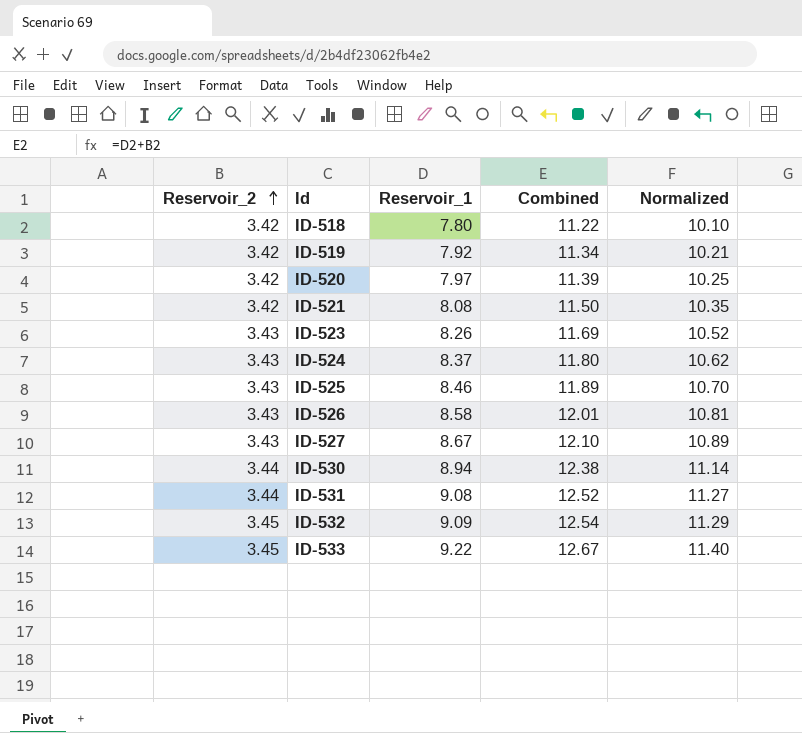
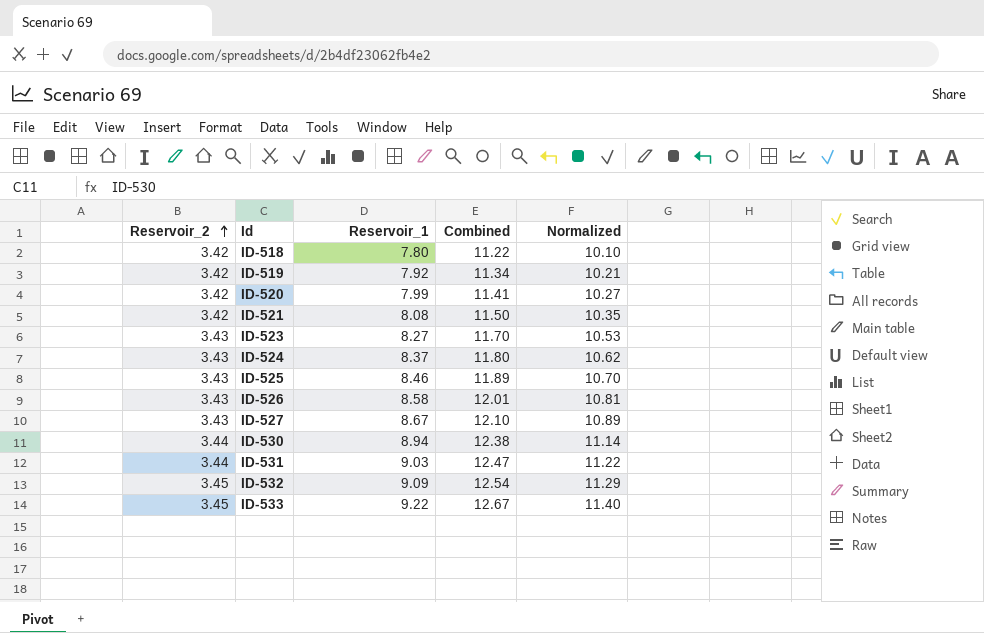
ID-520 | Reservoir_1: 7.97 -> 7.99
ID-520 | Combined: 11.39 -> 11.41
ID-520 | Normalized: 10.25 -> 10.27
ID-523 | Reservoir_1: 8.26 -> 8.27
ID-523 | Combined: 11.69 -> 11.70
ID-523 | Normalized: 10.52 -> 10.53
ID-531 | Reservoir_1: 9.08 -> 9.03
ID-531 | Combined: 12.52 -> 12.47
ID-531 | Normalized: 11.27 -> 11.22

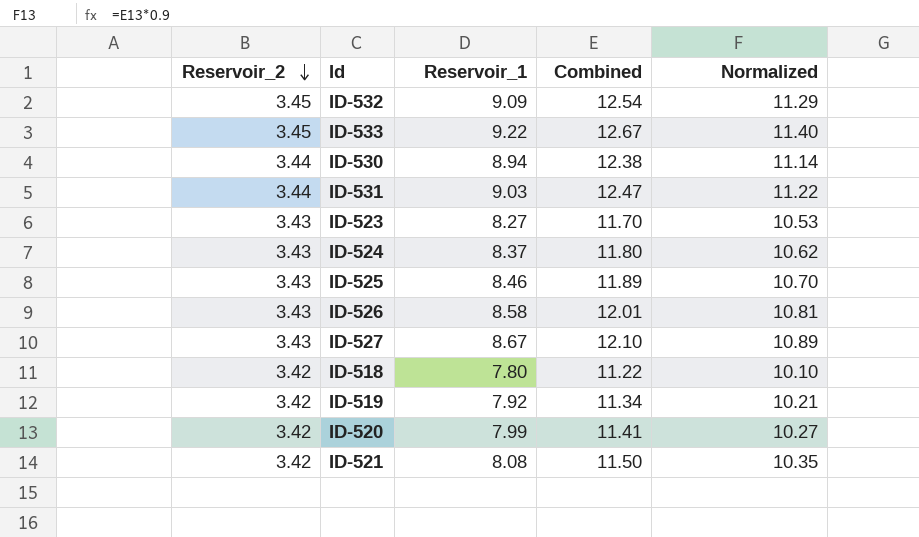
row order: Reservoir_2 ascending -> Reservoir_2 descending

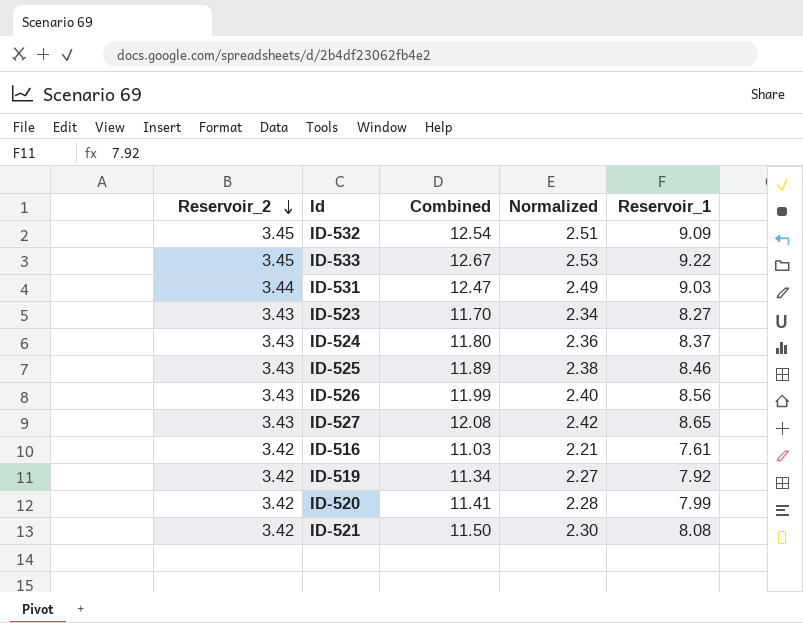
column Normalized | formula: [Combined] * 0.9 -> [Combined] * 0.2
column Reservoir_1 | position: 3 -> 5
row ID-530: 3.44 | 8.94 | 12.38 | 11.14 -> none
row ID-518: 3.42 | 7.80 | 11.22 | 10.10 -> none
ID-526 | Combined: 12.01 -> 11.99
ID-526 | Reservoir_1: 8.58 -> 8.56
ID-527 | Combined: 12.10 -> 12.08
ID-527 | Reservoir_1: 8.67 -> 8.65
row ID-516: none -> 3.42 | 11.03 | 2.21 | 7.61

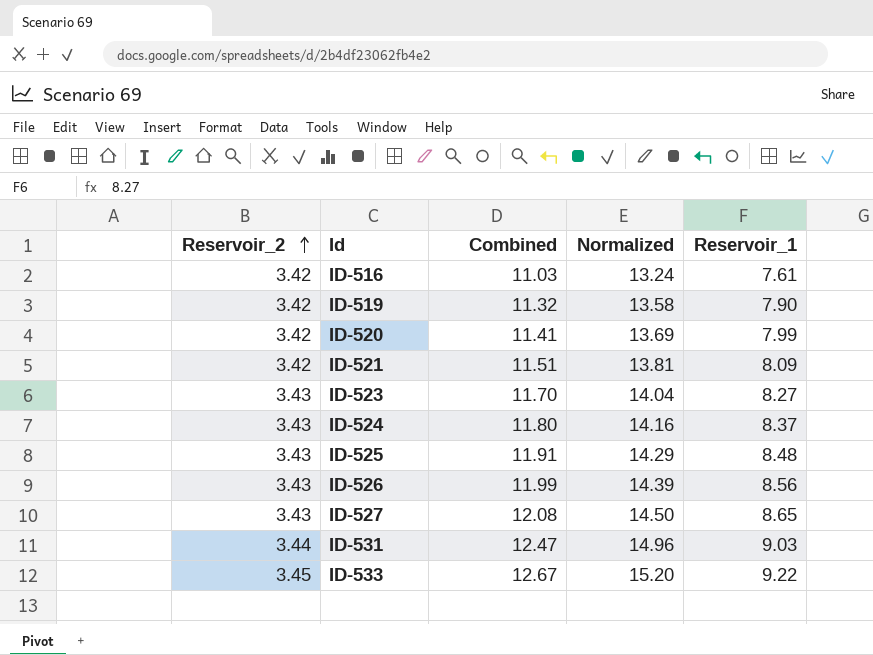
row order: Reservoir_2 descending -> Reservoir_2 ascending
column Normalized | formula: [Combined] * 0.2 -> [Combined] * 1.2
row ID-532: 3.45 | 12.54 | 2.51 | 9.09 -> none
ID-519 | Combined: 11.34 -> 11.32
ID-519 | Reservoir_1: 7.92 -> 7.90
ID-521 | Combined: 11.50 -> 11.51
ID-521 | Reservoir_1: 8.08 -> 8.09
ID-525 | Combined: 11.89 -> 11.91
ID-525 | Reservoir_1: 8.46 -> 8.48

